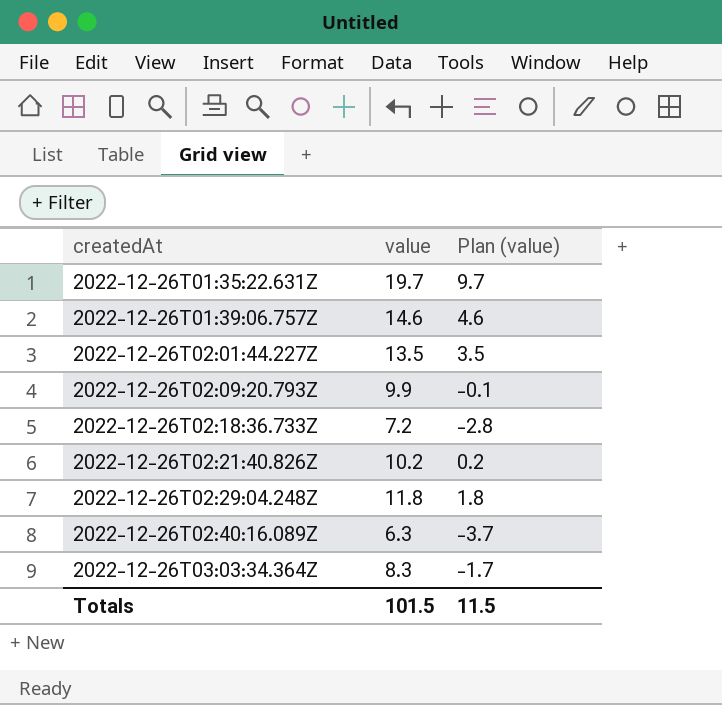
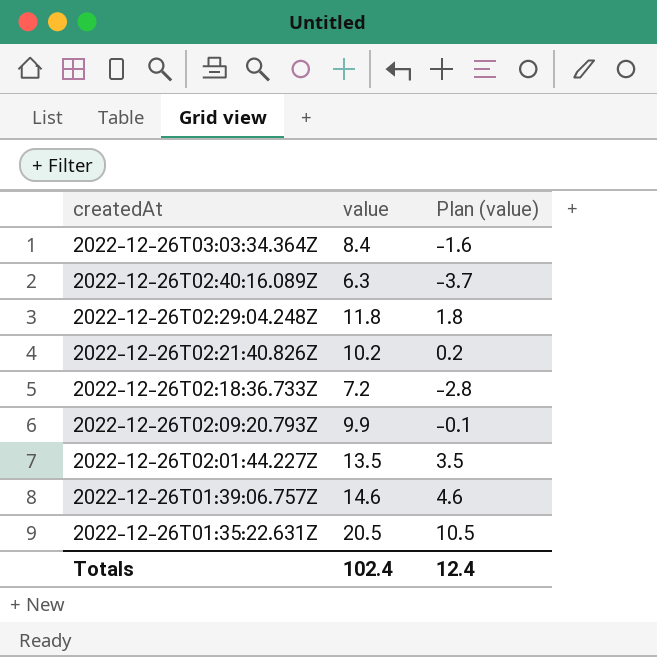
row order: createdAt ascending -> createdAt descending
2022-12-26T03:03:34.364Z | value: 8.3 -> 8.4
2022-12-26T03:03:34.364Z | Plan (value): -1.7 -> -1.6
2022-12-26T01:35:22.631Z | value: 19.7 -> 20.5
2022-12-26T01:35:22.631Z | Plan (value): 9.7 -> 10.5
Totals | value: 101.5 -> 102.4
Totals | Plan (value): 11.5 -> 12.4

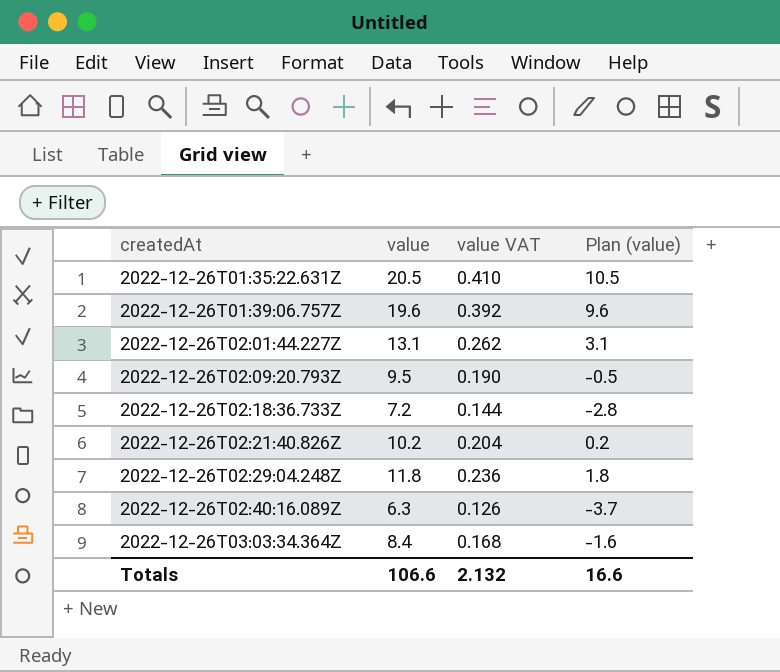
row order: createdAt descending -> createdAt ascending
column value VAT | formula: none -> [value] * 0.02
2022-12-26T01:39:06.757Z | value: 14.6 -> 19.6
2022-12-26T01:39:06.757Z | Plan (value): 4.6 -> 9.6
2022-12-26T02:01:44.227Z | value: 13.5 -> 13.1
2022-12-26T02:01:44.227Z | Plan (value): 3.5 -> 3.1
2022-12-26T02:09:20.793Z | value: 9.9 -> 9.5
2022-12-26T02:09:20.793Z | Plan (value): -0.1 -> -0.5
Totals | value: 102.4 -> 106.6
Totals | Plan (value): 12.4 -> 16.6

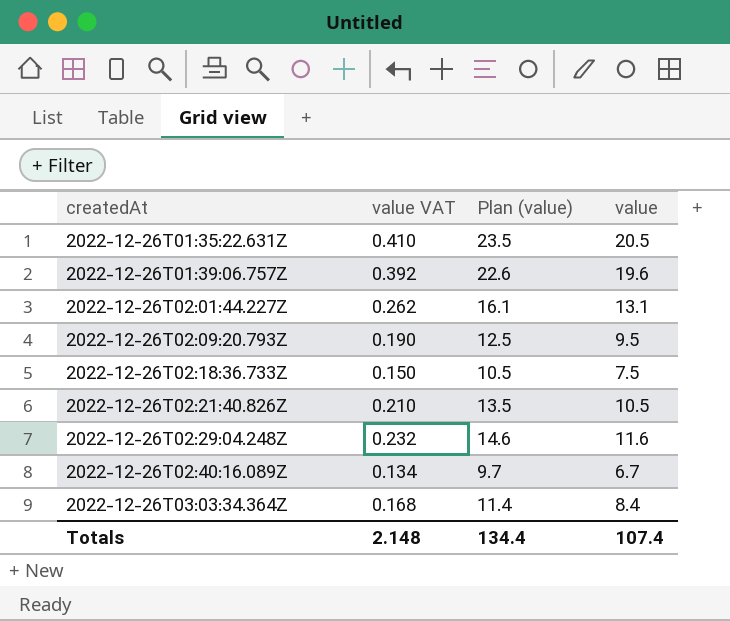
column Plan (value) | formula: [value] - 10 -> [value] + 3
column value | position: 2 -> 4
2022-12-26T02:18:36.733Z | value VAT: 0.144 -> 0.150
2022-12-26T02:18:36.733Z | value: 7.2 -> 7.5
2022-12-26T02:21:40.826Z | value VAT: 0.204 -> 0.210
2022-12-26T02:21:40.826Z | value: 10.2 -> 10.5
2022-12-26T02:29:04.248Z | value VAT: 0.236 -> 0.232
2022-12-26T02:29:04.248Z | value: 11.8 -> 11.6
2022-12-26T02:40:16.089Z | value VAT: 0.126 -> 0.134
2022-12-26T02:40:16.089Z | value: 6.3 -> 6.7
Totals | value VAT: 2.132 -> 2.148
Totals | Plan (value): 16.6 -> 134.4
Totals | value: 106.6 -> 107.4

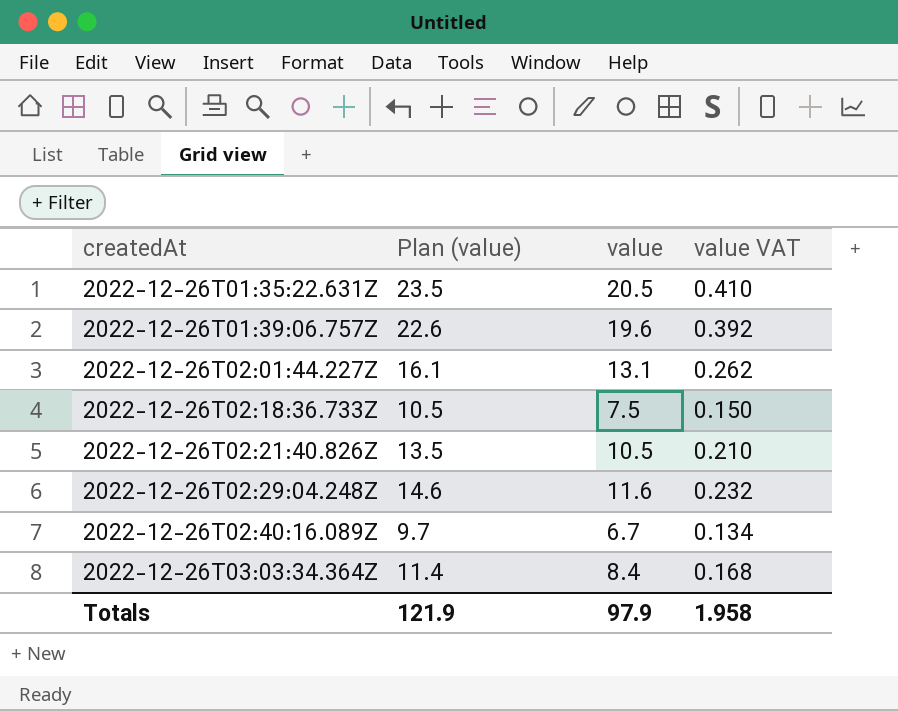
column value VAT | position: 2 -> 4
row 2022-12-26T02:09:20.793Z: 0.190 | 12.5 | 9.5 -> none
Totals | Plan (value): 134.4 -> 121.9
Totals | value: 107.4 -> 97.9
Totals | value VAT: 2.148 -> 1.958

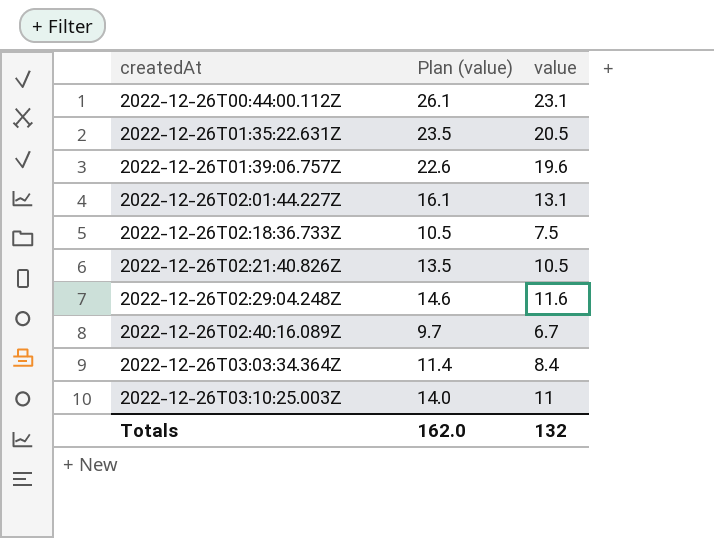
column value VAT | formula: [value] * 0.02 -> none
row 2022-12-26T00:44:00.112Z: none -> 26.1 | 23.1
row 2022-12-26T03:10:25.003Z: none -> 14.0 | 11
Totals | Plan (value): 121.9 -> 162.0
Totals | value: 97.9 -> 132

